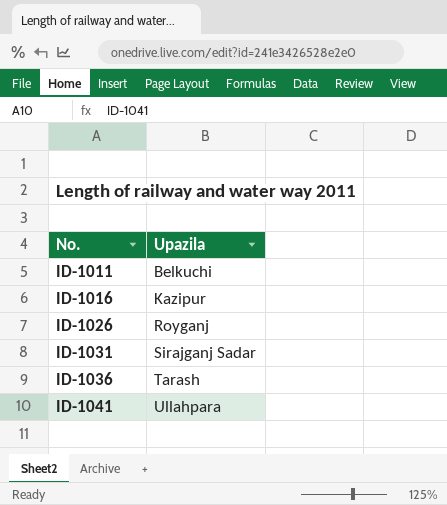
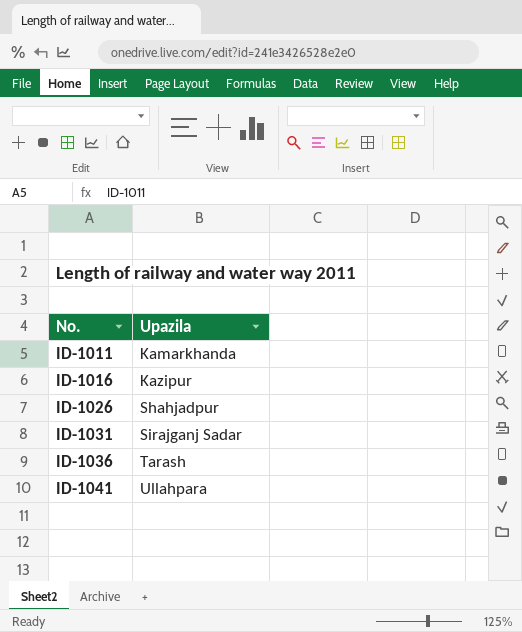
ID-1011 | Upazila: Belkuchi -> Kamarkhanda
ID-1026 | Upazila: Royganj -> Shahjadpur

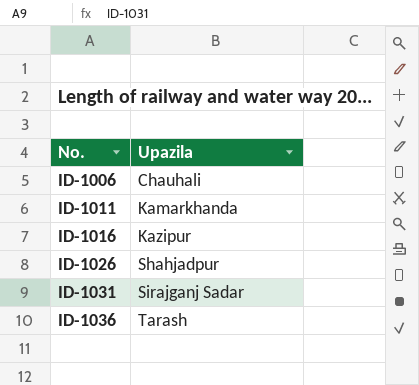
row ID-1041: Ullahpara -> none
row ID-1006: none -> Chauhali

